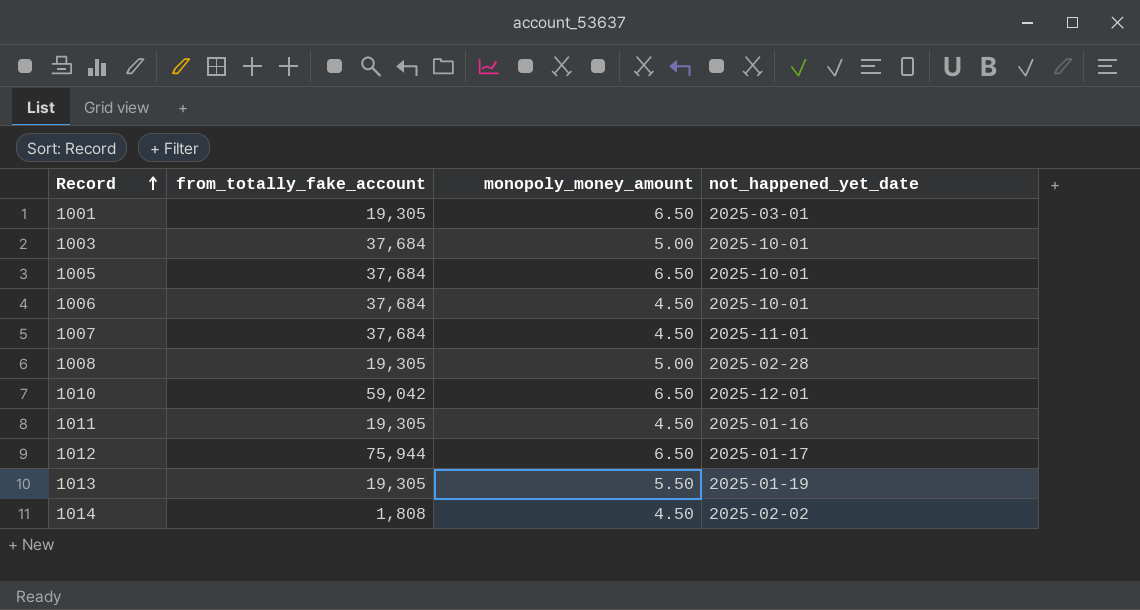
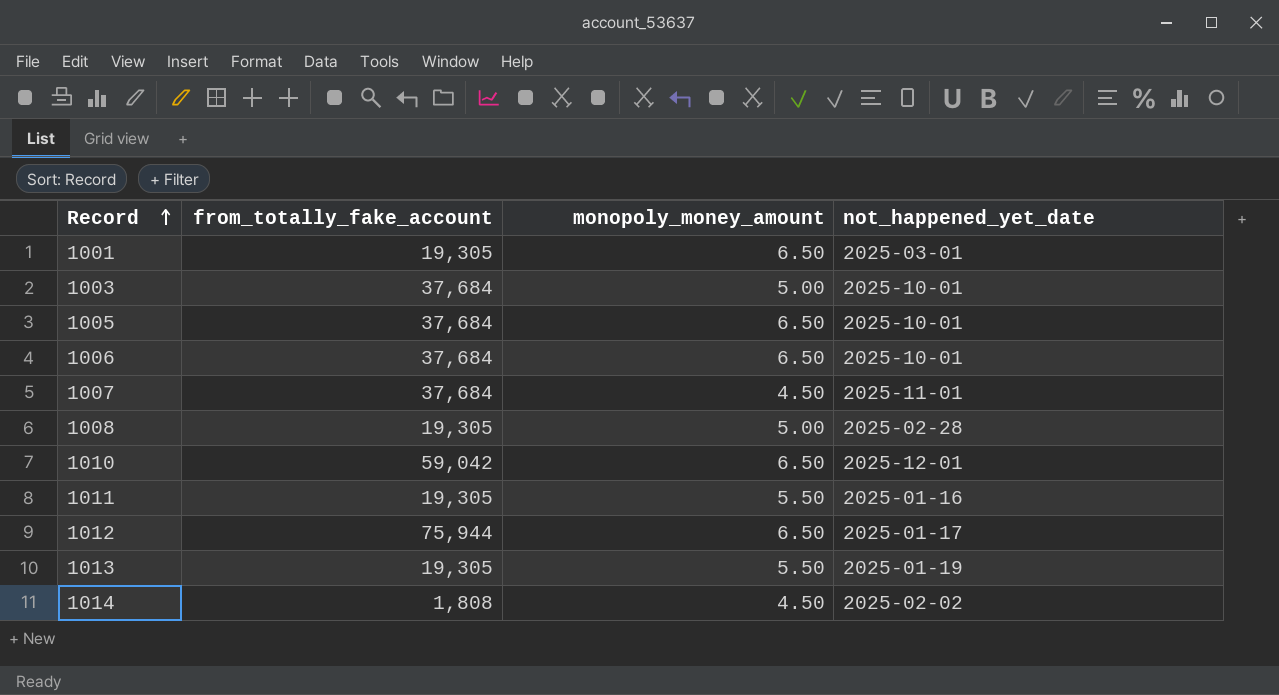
1006 | monopoly_money_amount: 4.50 -> 6.50
1011 | monopoly_money_amount: 4.50 -> 5.50

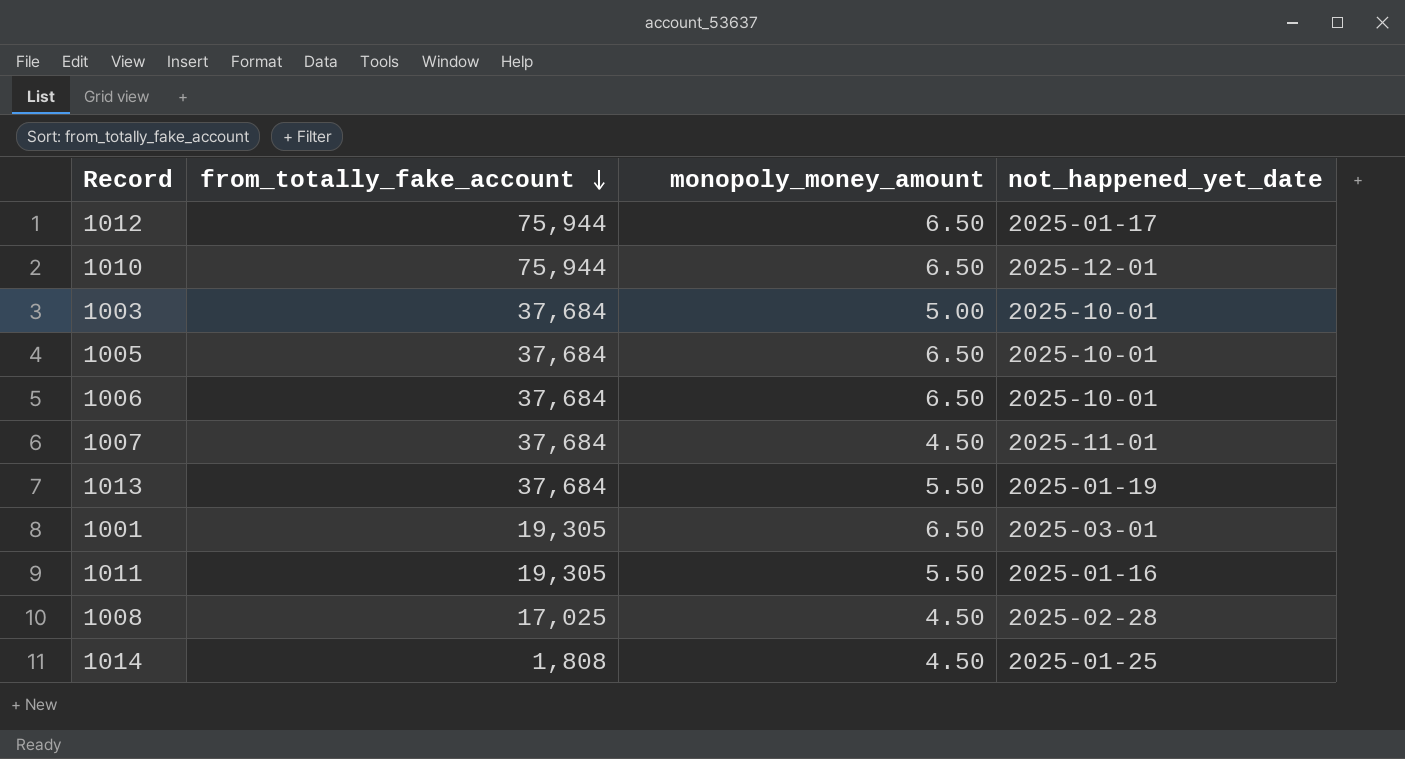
row order: Record ascending -> from_totally_fake_account descending
1010 | from_totally_fake_account: 59,042 -> 75,944
1013 | from_totally_fake_account: 19,305 -> 37,684
1008 | from_totally_fake_account: 19,305 -> 17,025
1008 | monopoly_money_amount: 5.00 -> 4.50
1014 | not_happened_yet_date: 2025-02-02 -> 2025-01-25

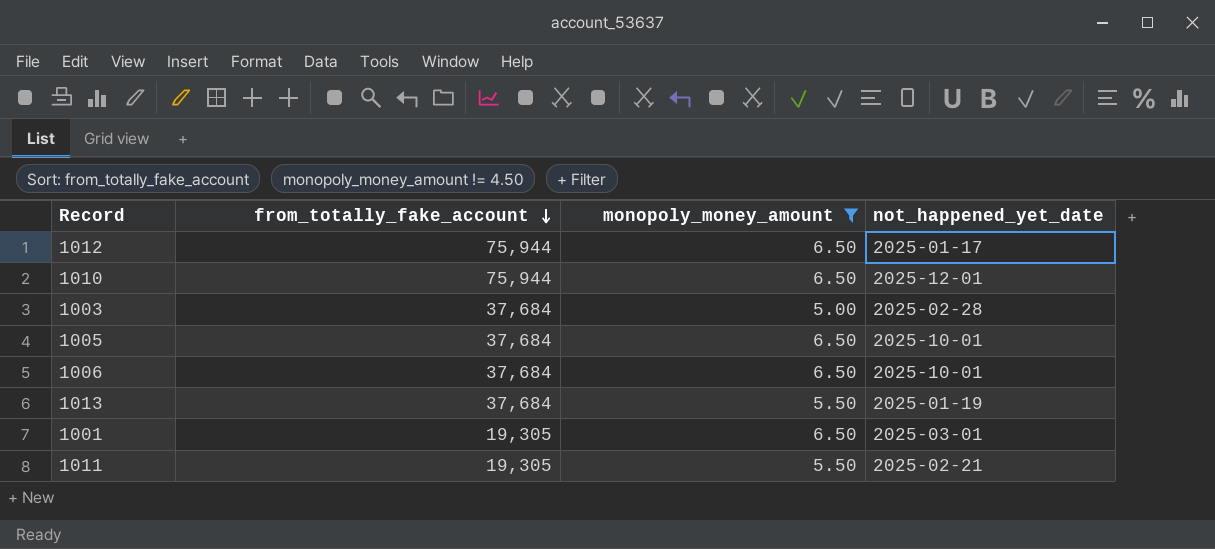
filter: none -> monopoly_money_amount != 4.50
1003 | not_happened_yet_date: 2025-10-01 -> 2025-02-28
1011 | not_happened_yet_date: 2025-01-16 -> 2025-02-21

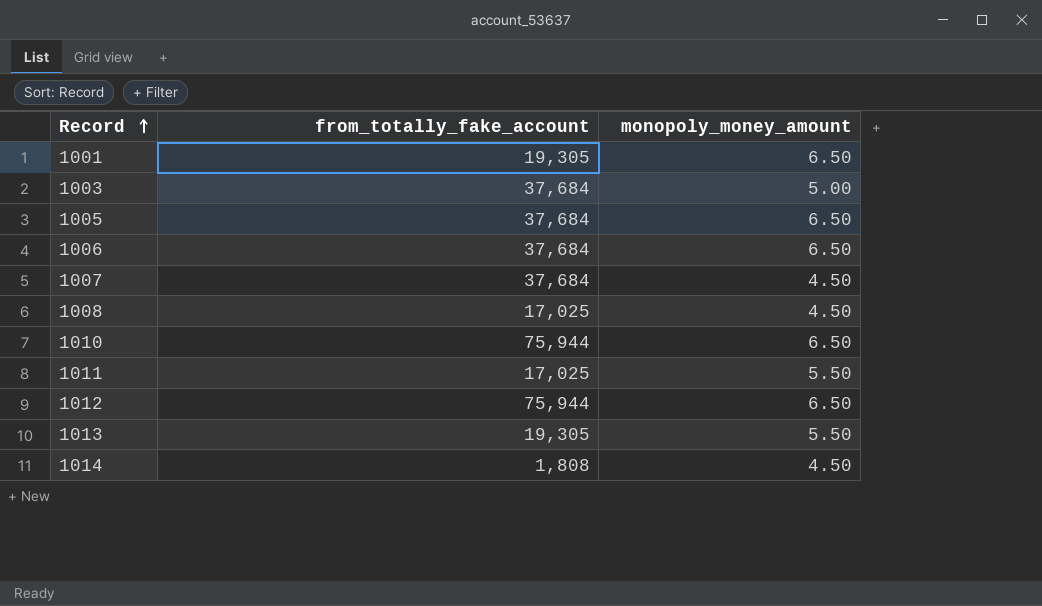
filter: monopoly_money_amount != 4.50 -> none
row order: from_totally_fake_account descending -> Record ascending
column not_happened_yet_date | position: 4 -> none
1011 | from_totally_fake_account: 19,305 -> 17,025
1013 | from_totally_fake_account: 37,684 -> 19,305

